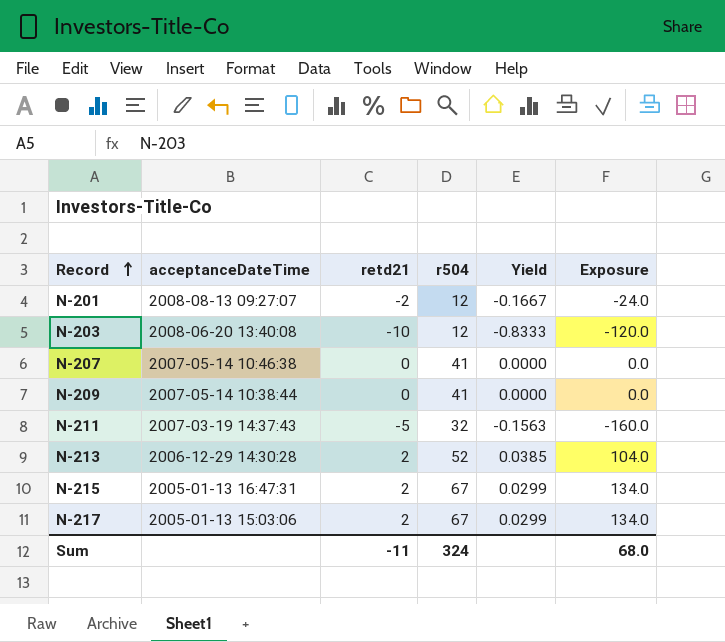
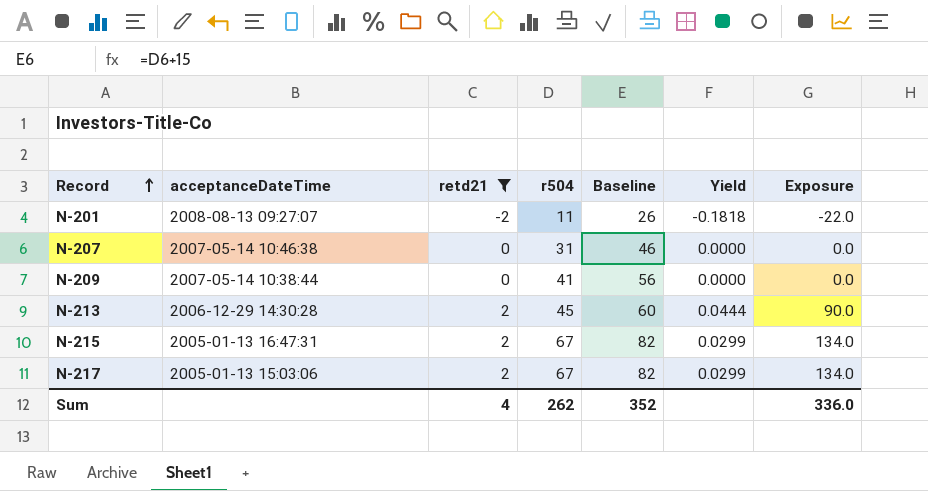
filter: none -> retd21 >= -2
column Baseline | formula: none -> [r504] + 15
N-201 | r504: 12 -> 11
N-201 | Yield: -0.1667 -> -0.1818
N-201 | Exposure: -24.0 -> -22.0
N-207 | r504: 41 -> 31
N-213 | r504: 52 -> 45
N-213 | Yield: 0.0385 -> 0.0444
N-213 | Exposure: 104.0 -> 90.0
Sum | retd21: -11 -> 4
Sum | r504: 324 -> 262
Sum | Exposure: 68.0 -> 336.0

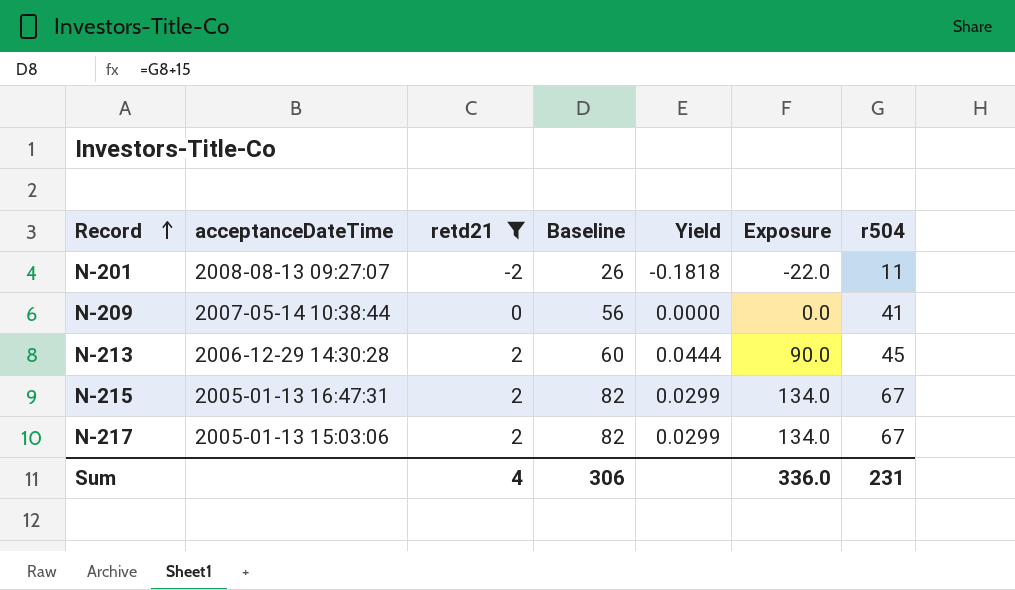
column r504 | position: 4 -> 7
row N-207: 2007-05-14 10:46:38 | 0 | 31 | 46 | 0.0000 | 0.0 -> none
Sum | Baseline: 352 -> 306
Sum | r504: 262 -> 231

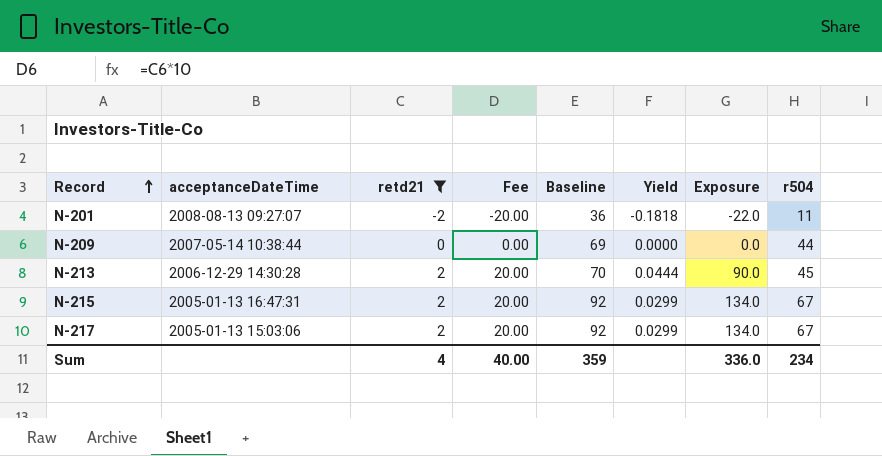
column Fee | formula: none -> [retd21] * 10
column Baseline | formula: [r504] + 15 -> [r504] + 25
N-209 | r504: 41 -> 44
Sum | Baseline: 306 -> 359
Sum | r504: 231 -> 234

